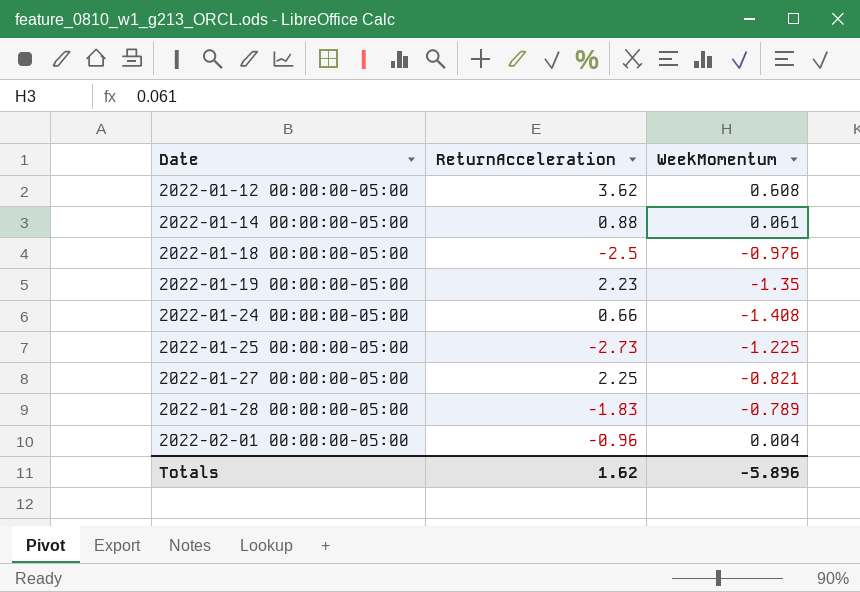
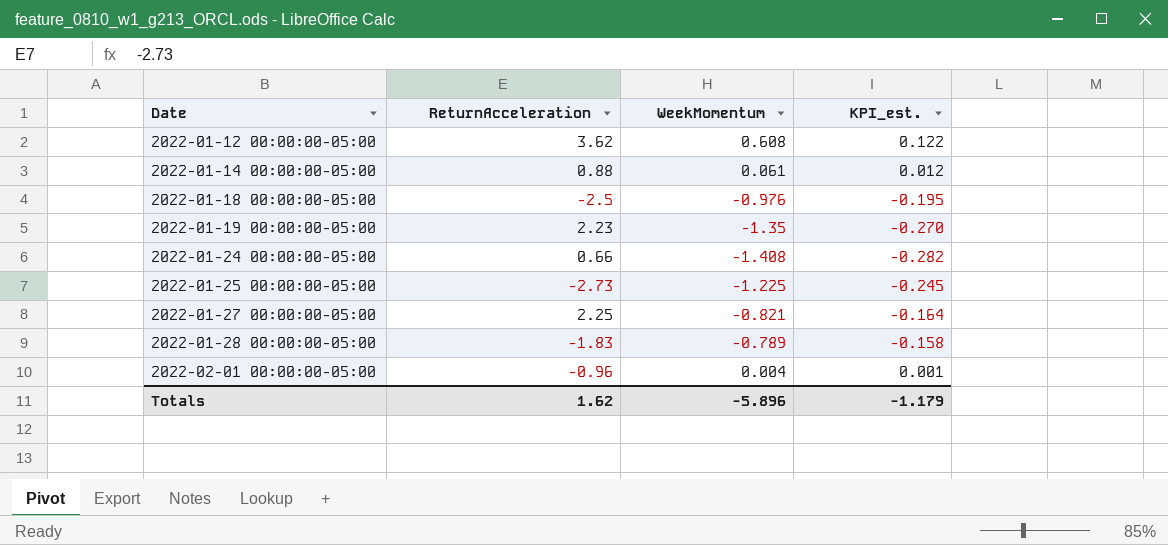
column KPI_est. | formula: none -> [WeekMomentum] * 0.2

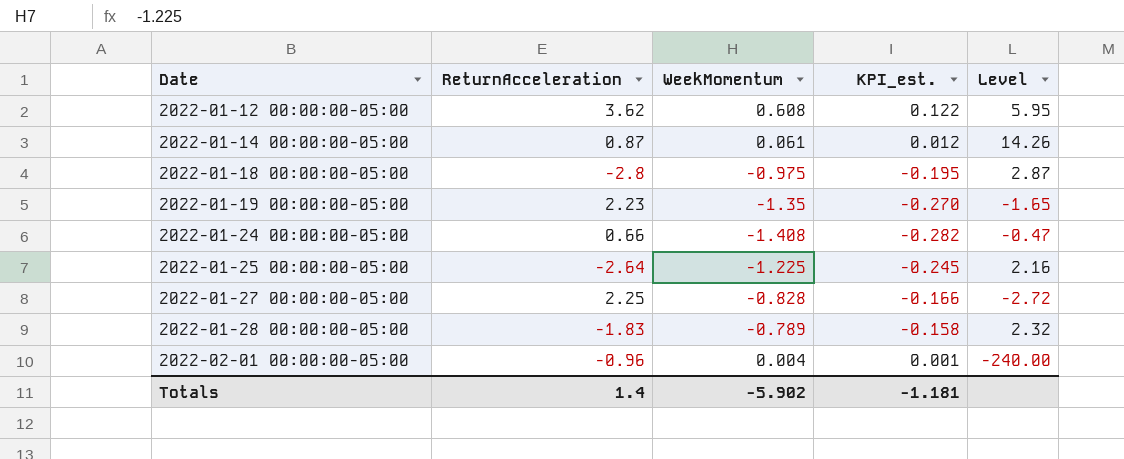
column Level | formula: none -> [ReturnAcceleration] / [WeekMomentum]
2022-01-14 00:00:00-05:00 | ReturnAcceleration: 0.88 -> 0.87
2022-01-18 00:00:00-05:00 | ReturnAcceleration: -2.5 -> -2.8
2022-01-18 00:00:00-05:00 | WeekMomentum: -0.976 -> -0.975
2022-01-25 00:00:00-05:00 | ReturnAcceleration: -2.73 -> -2.64
2022-01-27 00:00:00-05:00 | WeekMomentum: -0.821 -> -0.828
2022-01-27 00:00:00-05:00 | KPI_est.: -0.164 -> -0.166
Totals | ReturnAcceleration: 1.62 -> 1.4
Totals | WeekMomentum: -5.896 -> -5.902
Totals | KPI_est.: -1.179 -> -1.181

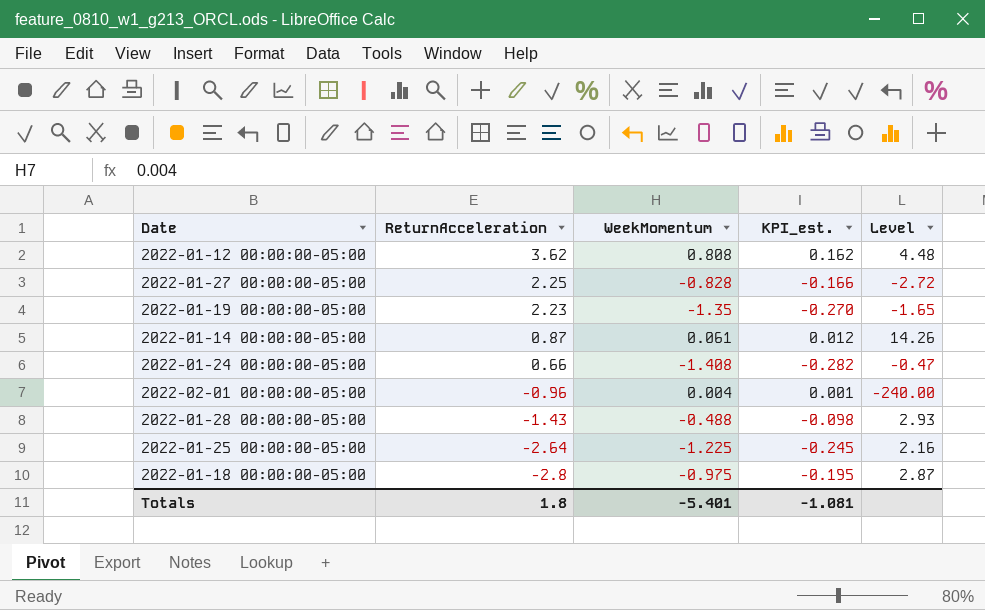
row order: Date ascending -> ReturnAcceleration descending
2022-01-12 00:00:00-05:00 | WeekMomentum: 0.608 -> 0.808
2022-01-12 00:00:00-05:00 | KPI_est.: 0.122 -> 0.162
2022-01-12 00:00:00-05:00 | Level: 5.95 -> 4.48
2022-01-28 00:00:00-05:00 | ReturnAcceleration: -1.83 -> -1.43
2022-01-28 00:00:00-05:00 | WeekMomentum: -0.789 -> -0.488
2022-01-28 00:00:00-05:00 | KPI_est.: -0.158 -> -0.098
2022-01-28 00:00:00-05:00 | Level: 2.32 -> 2.93
Totals | ReturnAcceleration: 1.4 -> 1.8
Totals | WeekMomentum: -5.902 -> -5.401
Totals | KPI_est.: -1.181 -> -1.081

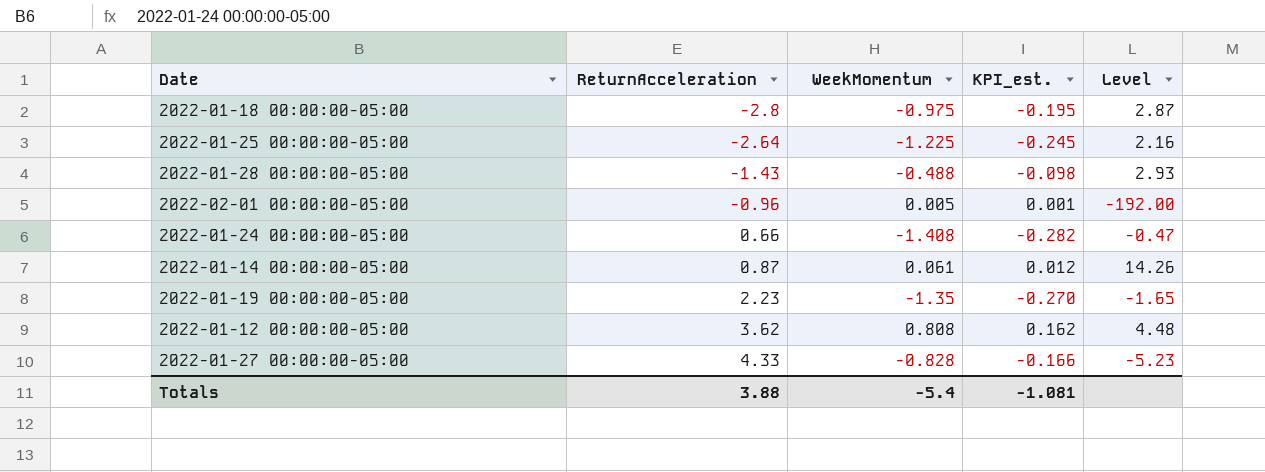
row order: ReturnAcceleration descending -> ReturnAcceleration ascending
2022-02-01 00:00:00-05:00 | WeekMomentum: 0.004 -> 0.005
2022-02-01 00:00:00-05:00 | Level: -240.00 -> -192.00
2022-01-27 00:00:00-05:00 | ReturnAcceleration: 2.25 -> 4.33
2022-01-27 00:00:00-05:00 | Level: -2.72 -> -5.23
Totals | ReturnAcceleration: 1.8 -> 3.88
Totals | WeekMomentum: -5.401 -> -5.4

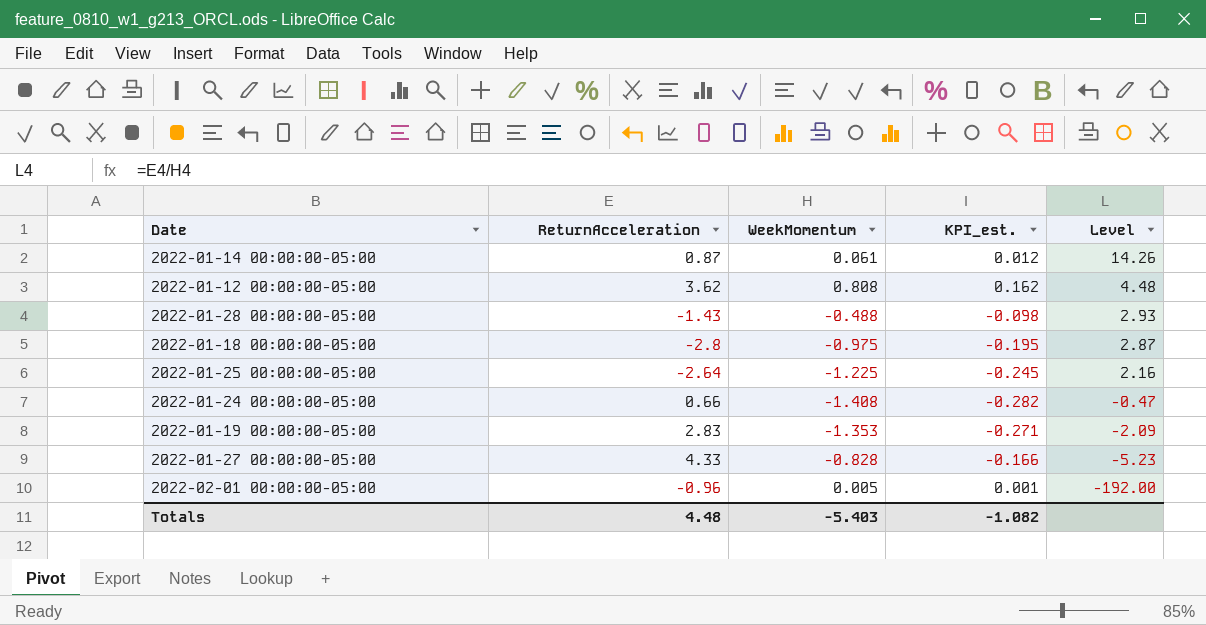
row order: ReturnAcceleration ascending -> Level descending
2022-01-19 00:00:00-05:00 | ReturnAcceleration: 2.23 -> 2.83
2022-01-19 00:00:00-05:00 | WeekMomentum: -1.35 -> -1.353
2022-01-19 00:00:00-05:00 | KPI_est.: -0.270 -> -0.271
2022-01-19 00:00:00-05:00 | Level: -1.65 -> -2.09
Totals | ReturnAcceleration: 3.88 -> 4.48
Totals | WeekMomentum: -5.4 -> -5.403
Totals | KPI_est.: -1.081 -> -1.082

